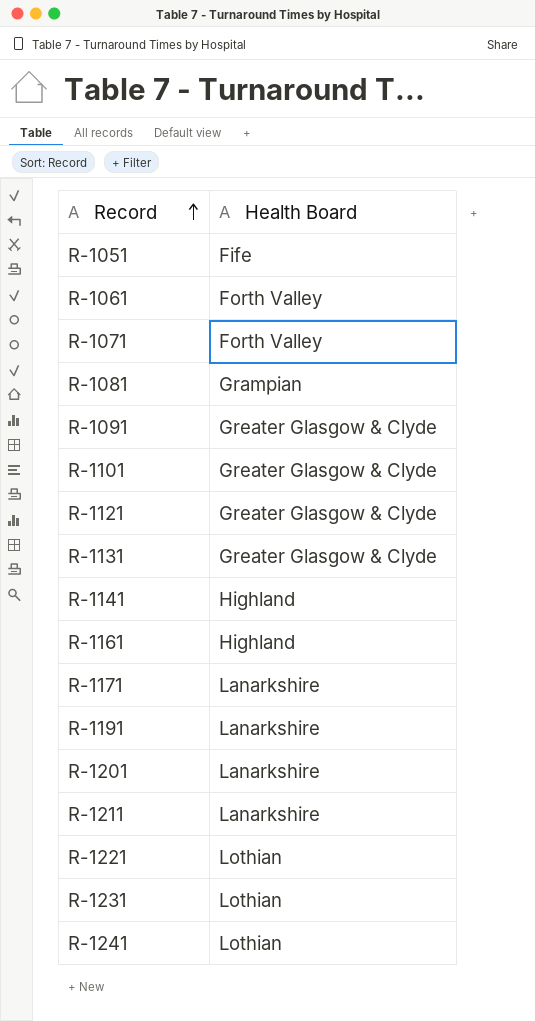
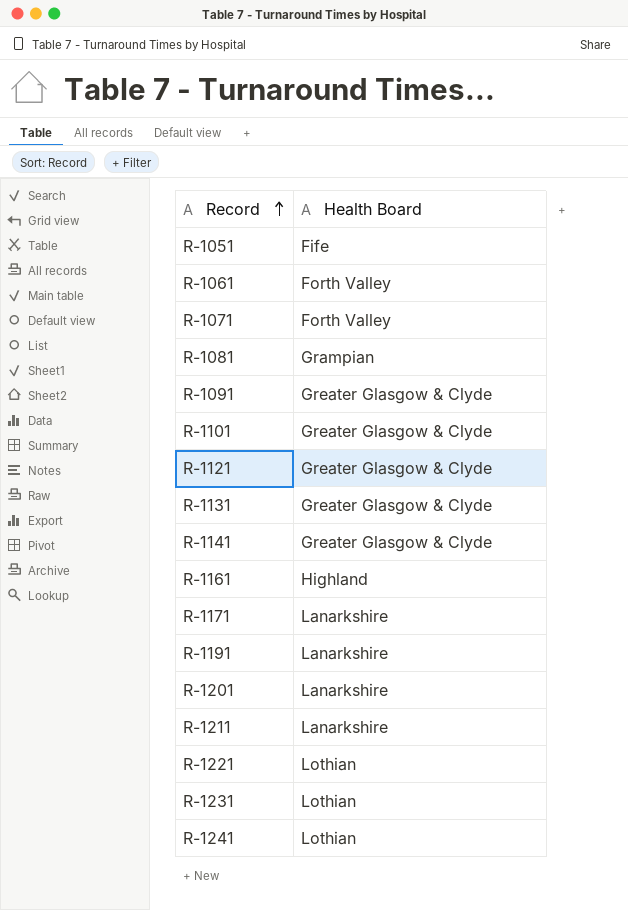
R-1141 | Health Board: Highland -> Greater Glasgow & Clyde

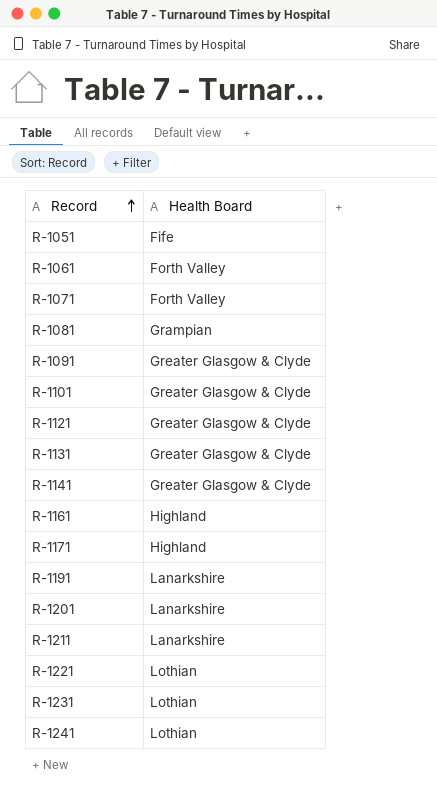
R-1171 | Health Board: Lanarkshire -> Highland

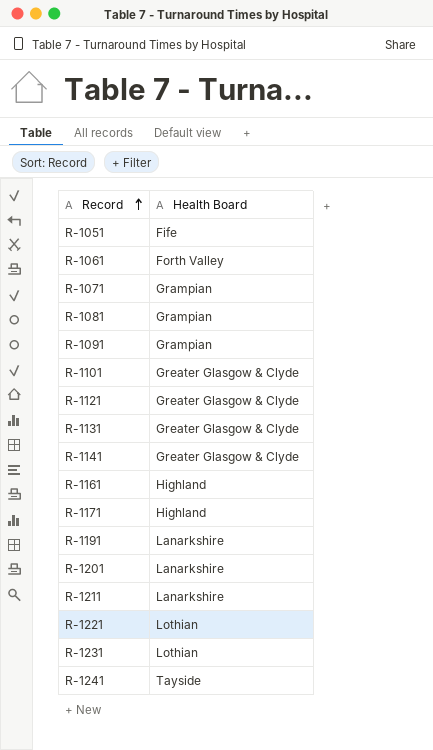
R-1071 | Health Board: Forth Valley -> Grampian
R-1091 | Health Board: Greater Glasgow & Clyde -> Grampian
R-1241 | Health Board: Lothian -> Tayside

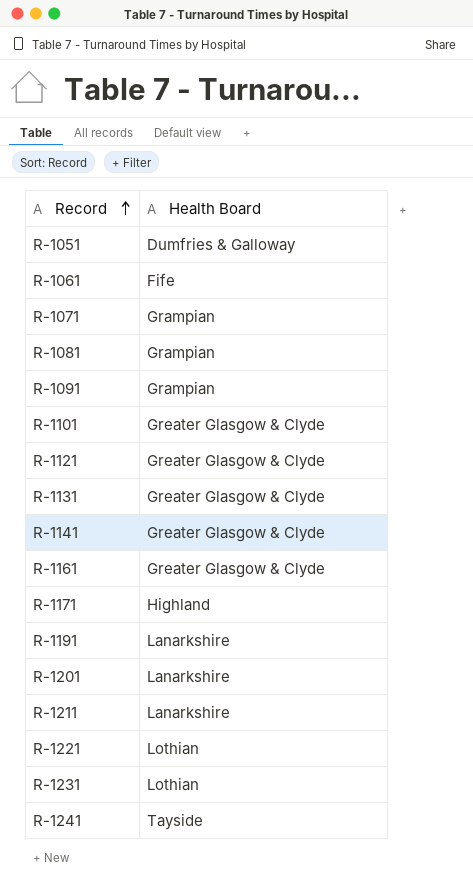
R-1051 | Health Board: Fife -> Dumfries & Galloway
R-1061 | Health Board: Forth Valley -> Fife
R-1161 | Health Board: Highland -> Greater Glasgow & Clyde

